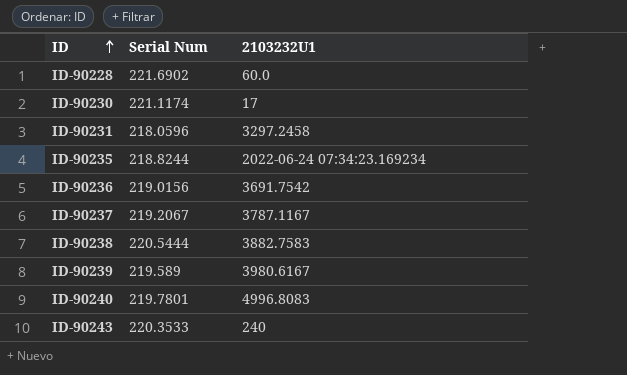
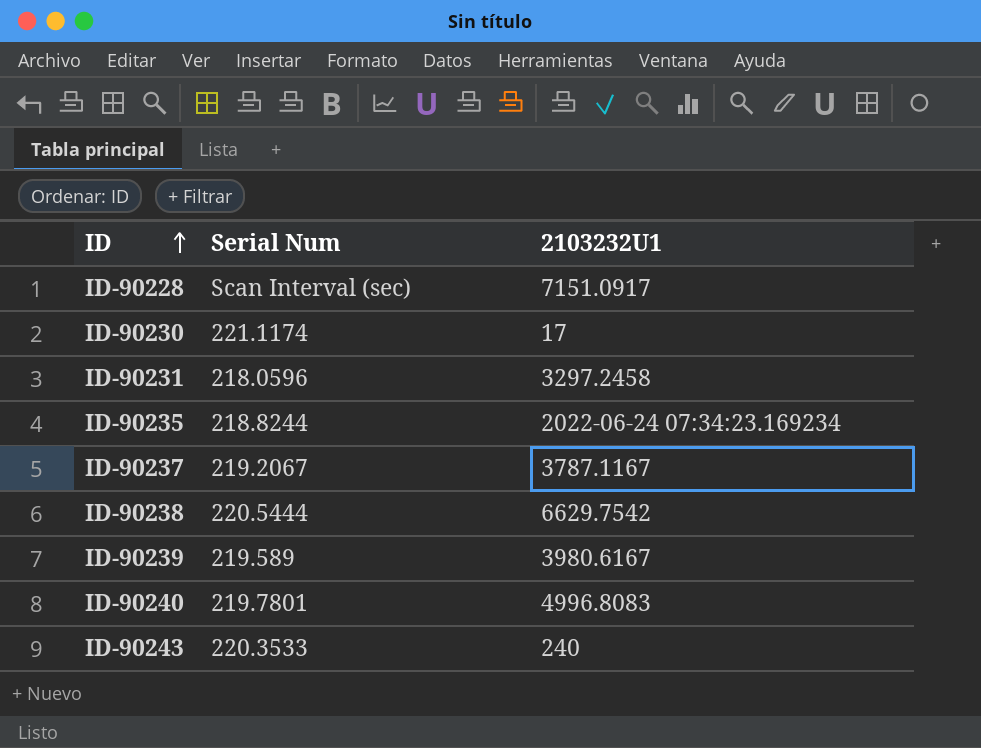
row ID-90236: 219.0156 | 3691.7542 -> none
ID-90228 | Serial Num: 221.6902 -> Scan Interval (sec)
ID-90228 | 2103232U1: 60.0 -> 7151.0917
ID-90238 | 2103232U1: 3882.7583 -> 6629.7542

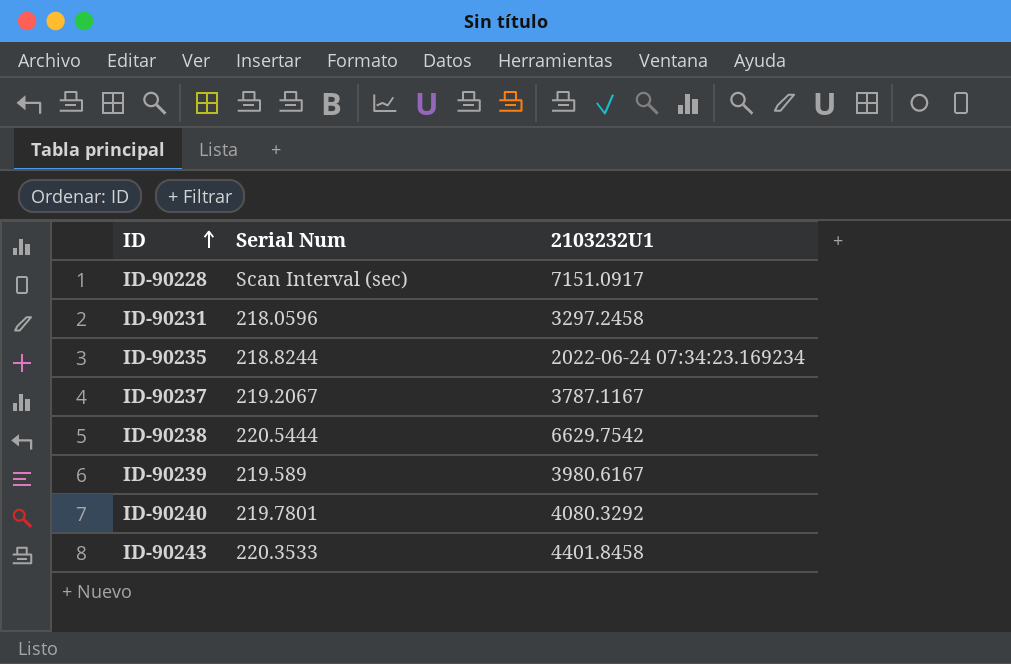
row ID-90230: 221.1174 | 17 -> none
ID-90240 | 2103232U1: 4996.8083 -> 4080.3292
ID-90243 | 2103232U1: 240 -> 4401.8458

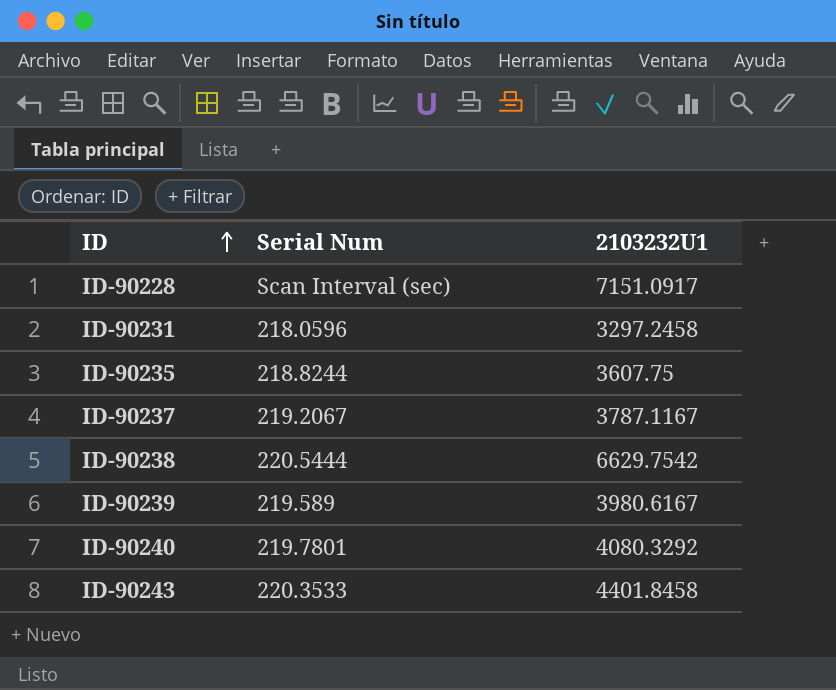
ID-90235 | 2103232U1: 2022-06-24 07:34:23.169234 -> 3607.75

